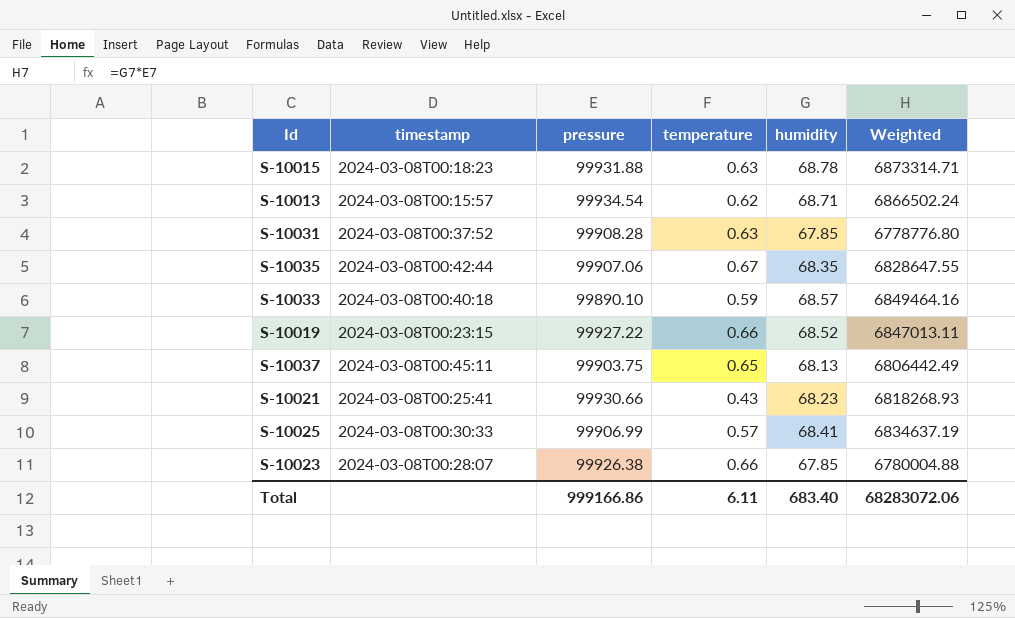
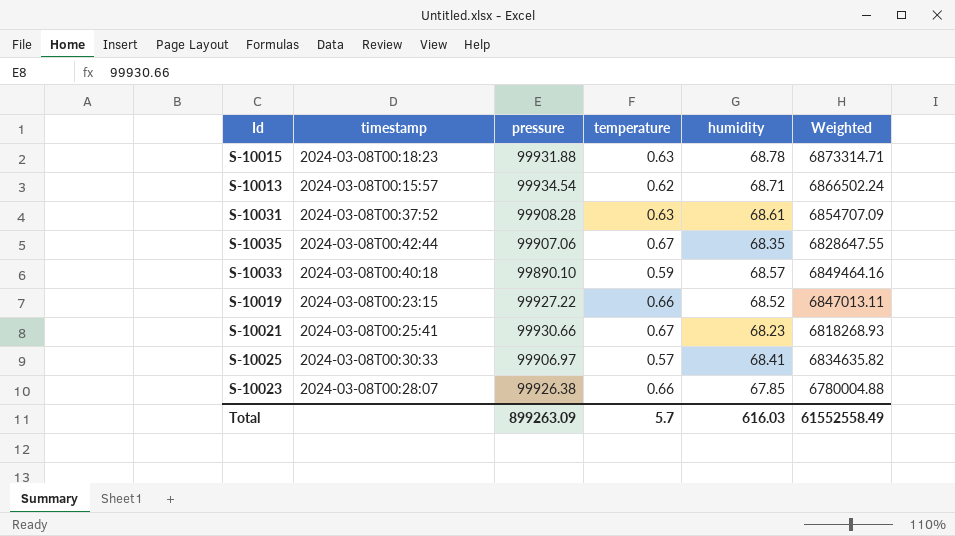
row S-10037: 2024-03-08T00:45:11 | 99903.75 | 0.65 | 68.13 | 6806442.49 -> none
S-10031 | humidity: 67.85 -> 68.61
S-10031 | Weighted: 6778776.80 -> 6854707.09
S-10021 | temperature: 0.43 -> 0.67
S-10025 | pressure: 99906.99 -> 99906.97
S-10025 | Weighted: 6834637.19 -> 6834635.82
Total | pressure: 999166.86 -> 899263.09
Total | temperature: 6.11 -> 5.7
Total | humidity: 683.40 -> 616.03
Total | Weighted: 68283072.06 -> 61552558.49

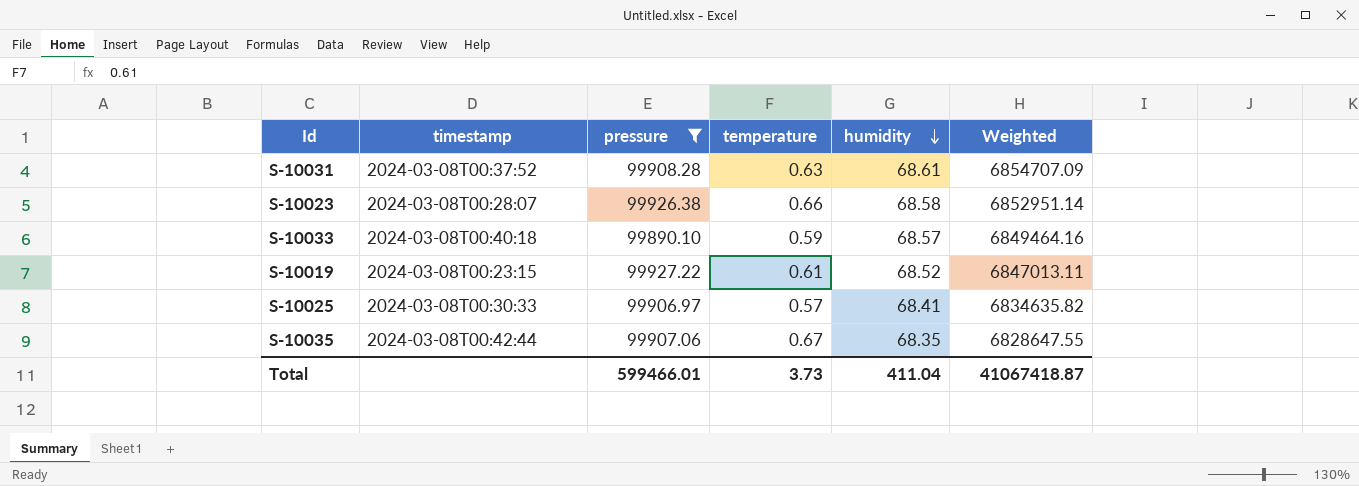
filter: none -> pressure <= 99927.22
row order: none -> humidity descending
S-10023 | humidity: 67.85 -> 68.58
S-10023 | Weighted: 6780004.88 -> 6852951.14
S-10019 | temperature: 0.66 -> 0.61
Total | pressure: 899263.09 -> 599466.01
Total | temperature: 5.7 -> 3.73
Total | humidity: 616.03 -> 411.04
Total | Weighted: 61552558.49 -> 41067418.87

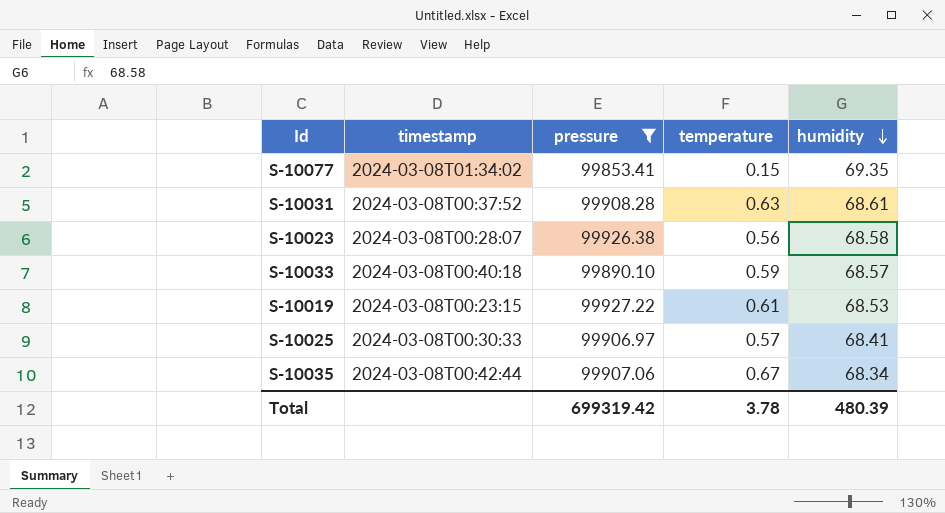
column Weighted | formula: [pressure] * [humidity] -> none
row S-10077: none -> 2024-03-08T01:34:02 | 99853.41 | 0.15 | 69.35
S-10023 | temperature: 0.66 -> 0.56
S-10019 | humidity: 68.52 -> 68.53
S-10035 | humidity: 68.35 -> 68.34
Total | pressure: 599466.01 -> 699319.42
Total | temperature: 3.73 -> 3.78
Total | humidity: 411.04 -> 480.39

